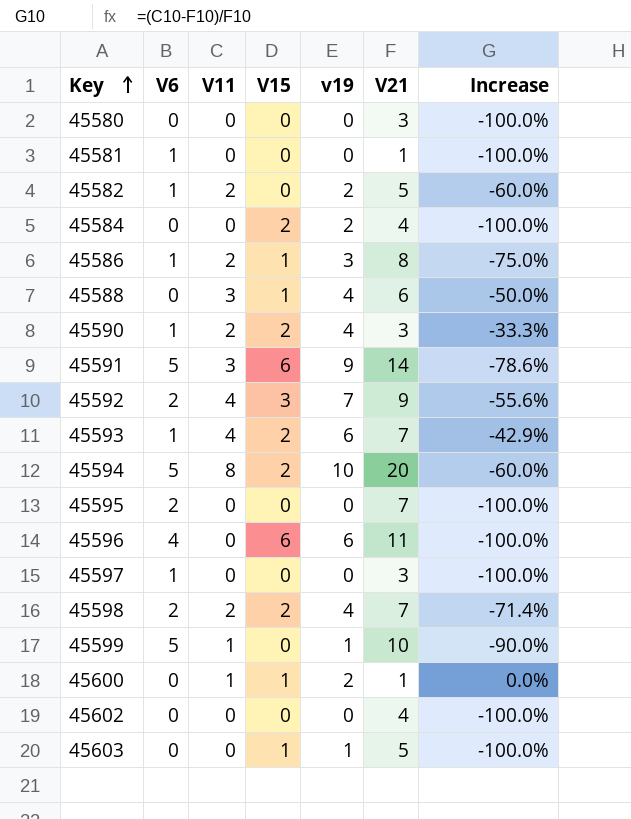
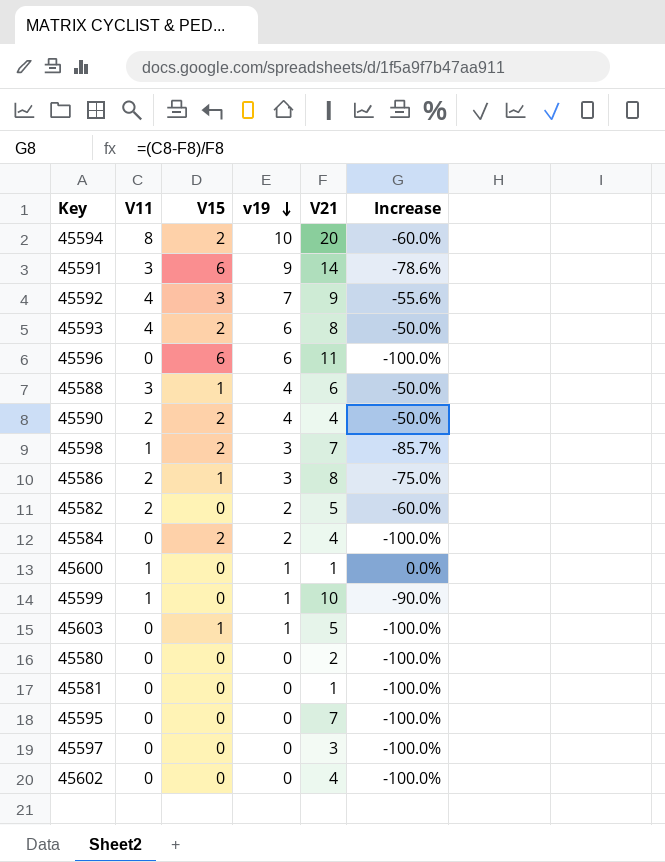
row order: Key ascending -> v19 descending
column V6 | position: 2 -> none
45593 | V21: 7 -> 8
45593 | Increase: -42.9% -> -50.0%
45590 | V21: 3 -> 4
45590 | Increase: -33.3% -> -50.0%
45598 | V11: 2 -> 1
45598 | v19: 4 -> 3
45598 | Increase: -71.4% -> -85.7%
45600 | V15: 1 -> 0
45600 | v19: 2 -> 1
45580 | V21: 3 -> 2

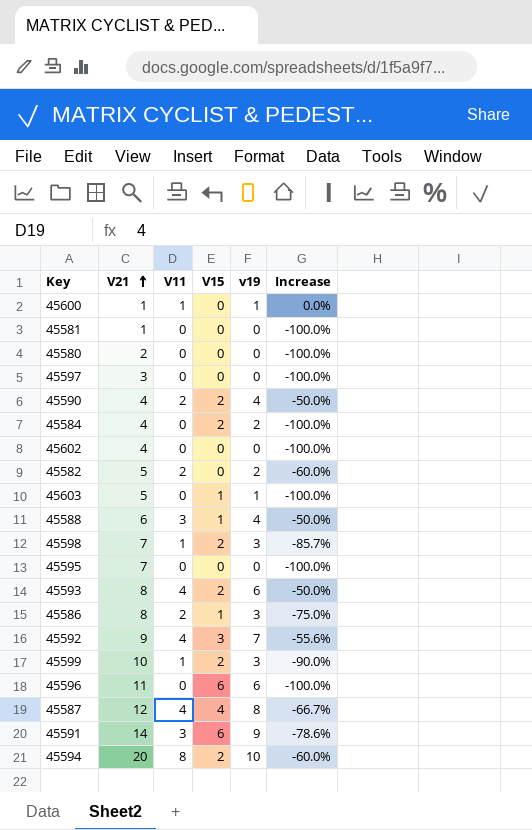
row order: v19 descending -> V21 ascending
column V21 | position: 5 -> 2
45599 | V15: 0 -> 2
45599 | v19: 1 -> 3
row 45587: none -> 12 | 4 | 4 | 8 | -66.7%

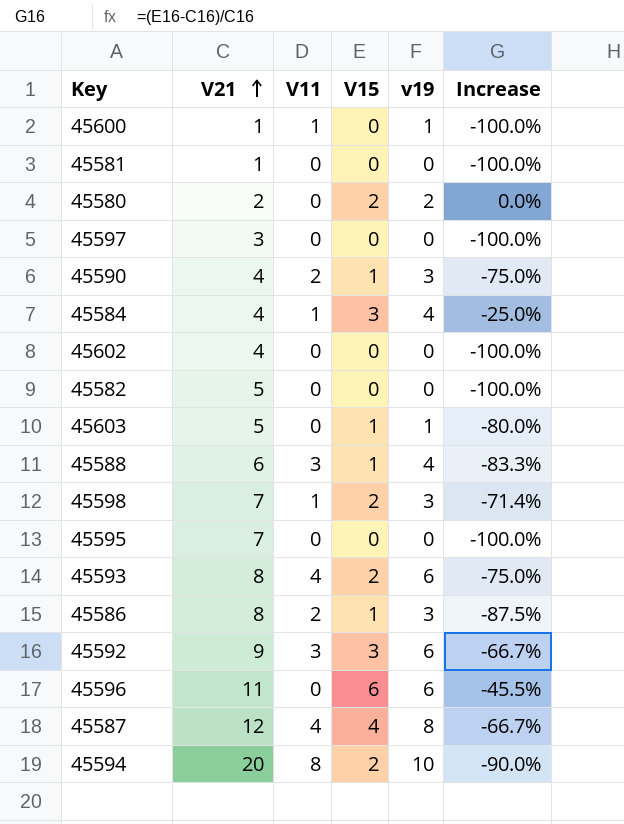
column Increase | formula: ([V11] - [V21]) / [V21] -> ([V15] - [V21]) / [V21]
row 45599: 10 | 1 | 2 | 3 | -90.0% -> none
row 45591: 14 | 3 | 6 | 9 | -78.6% -> none
45580 | V15: 0 -> 2
45580 | v19: 0 -> 2
45590 | V15: 2 -> 1
45590 | v19: 4 -> 3
45584 | V11: 0 -> 1
45584 | V15: 2 -> 3
45584 | v19: 2 -> 4
45582 | V11: 2 -> 0
45582 | v19: 2 -> 0
45592 | V11: 4 -> 3
45592 | v19: 7 -> 6

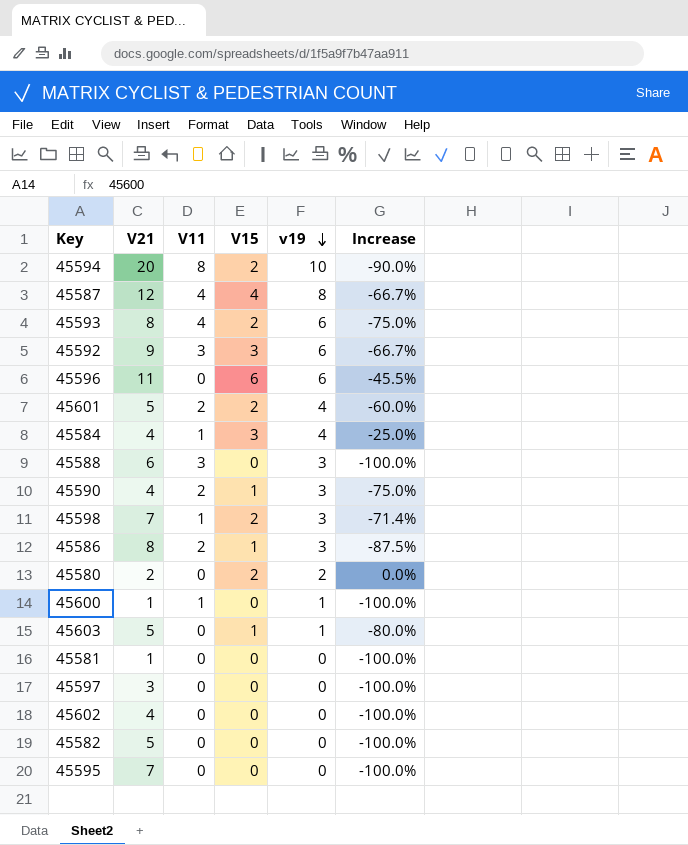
row order: V21 ascending -> v19 descending
row 45601: none -> 5 | 2 | 2 | 4 | -60.0%
45588 | V15: 1 -> 0
45588 | v19: 4 -> 3
45588 | Increase: -83.3% -> -100.0%

